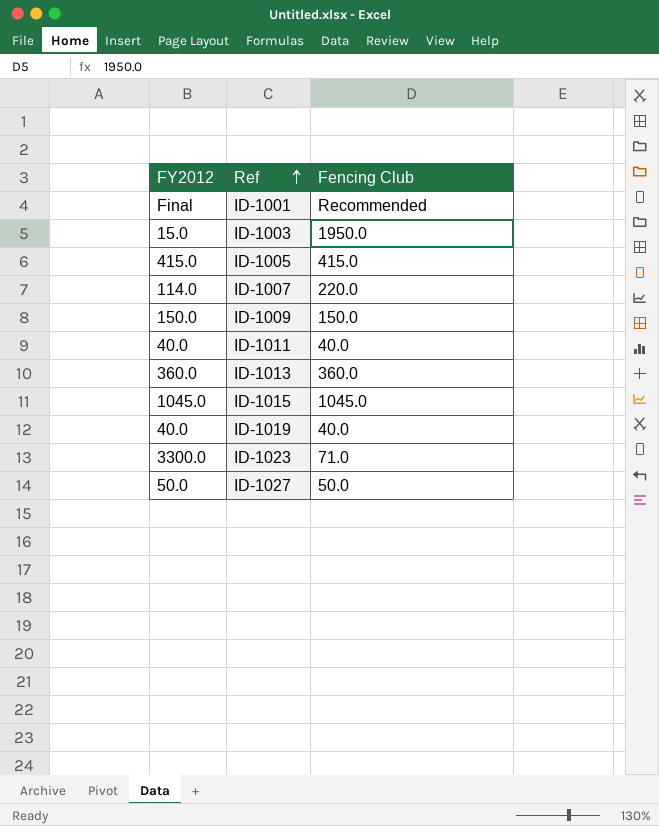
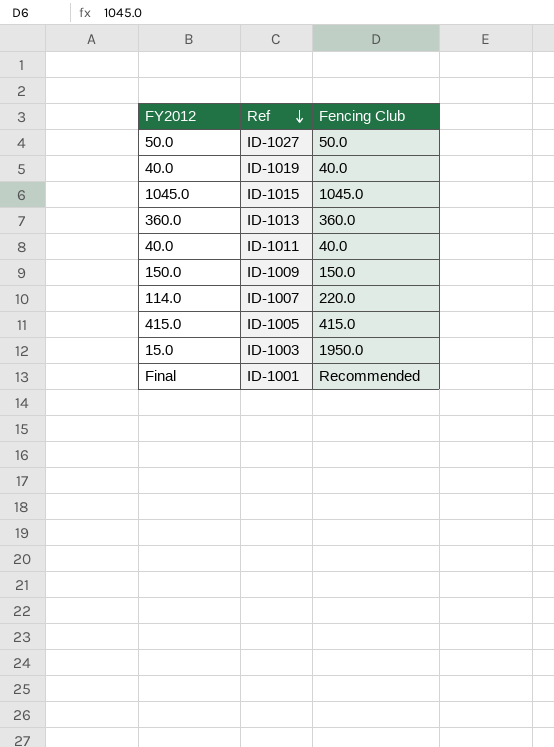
row order: Ref ascending -> Ref descending
row ID-1023: 3300.0 | 71.0 -> none

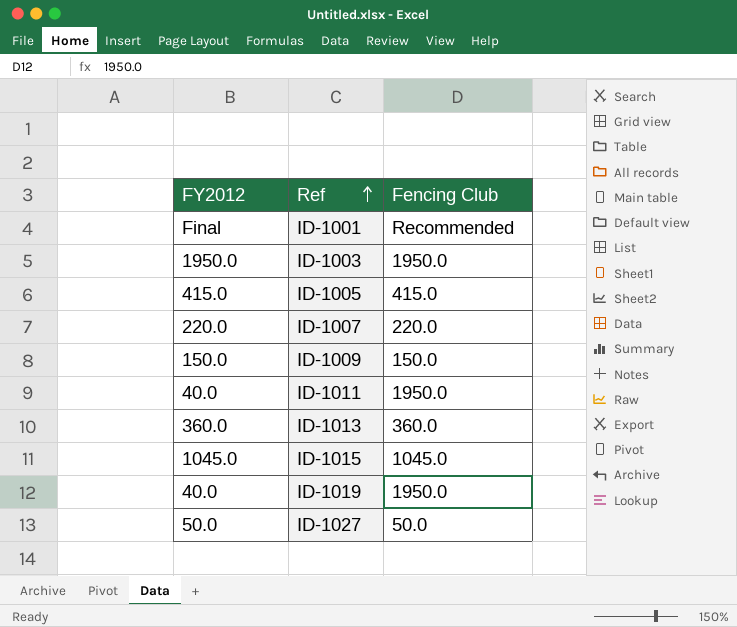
row order: Ref descending -> Ref ascending
ID-1003 | FY2012: 15.0 -> 1950.0
ID-1007 | FY2012: 114.0 -> 220.0
ID-1011 | Fencing Club: 40.0 -> 1950.0
ID-1019 | Fencing Club: 40.0 -> 1950.0

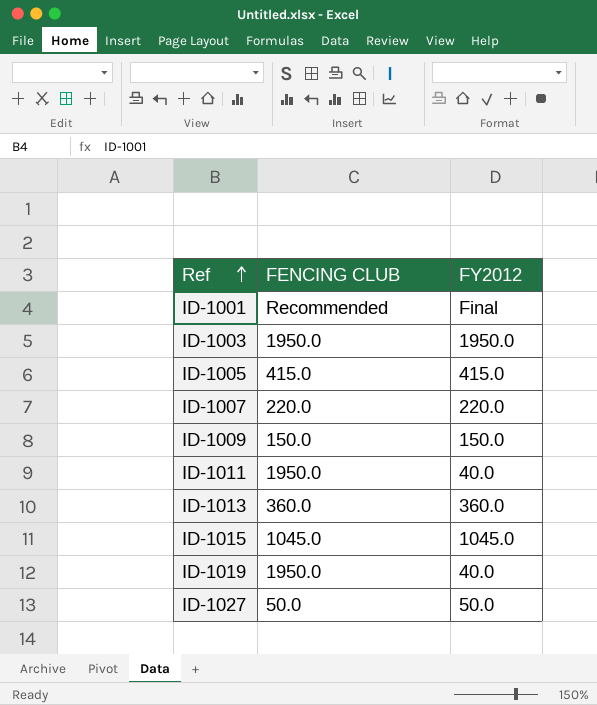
column name: Fencing Club -> FENCING CLUB
column FY2012 | position: 1 -> 3

